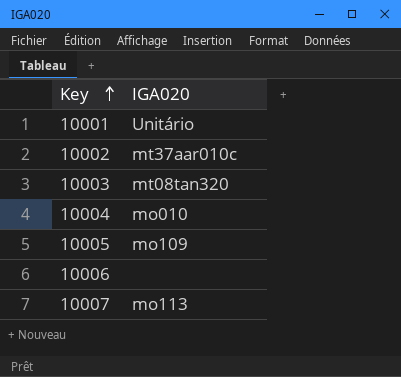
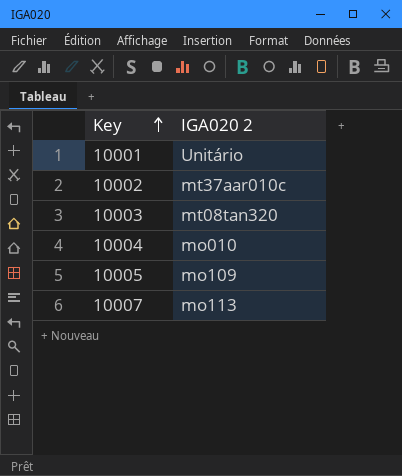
column name: IGA020 -> IGA020 2
row 10006: none -> none

